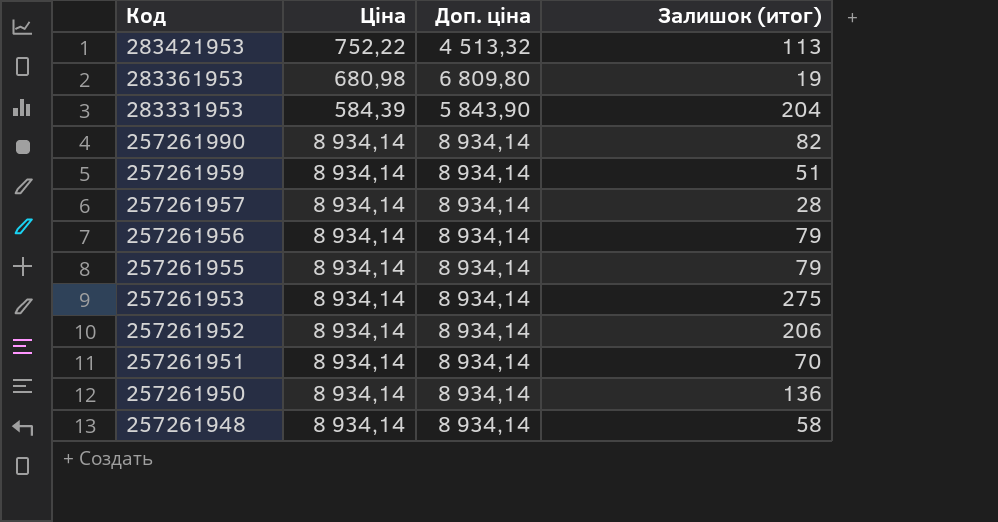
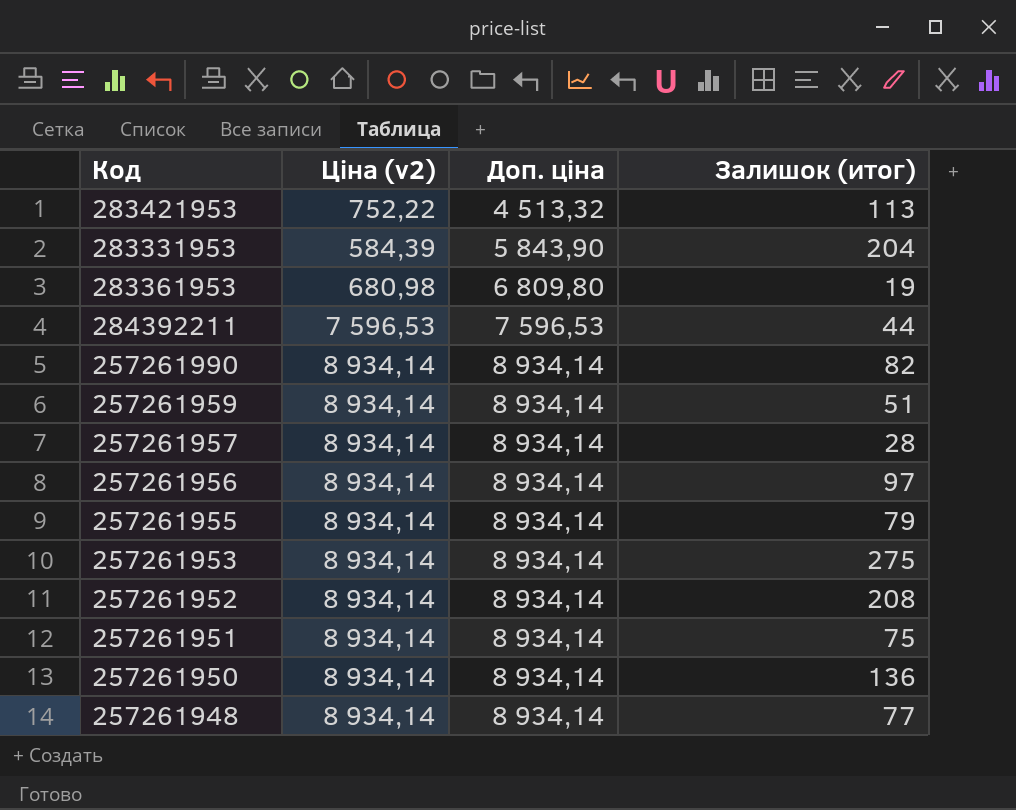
row order: Код descending -> Доп. ціна ascending
column name: Ціна -> Ціна (v2)
row 284392211: none -> 7 596,53 | 7 596,53 | 44
257261956 | Залишок (итог): 79 -> 97
257261952 | Залишок (итог): 206 -> 208
257261951 | Залишок (итог): 70 -> 75
257261948 | Залишок (итог): 58 -> 77

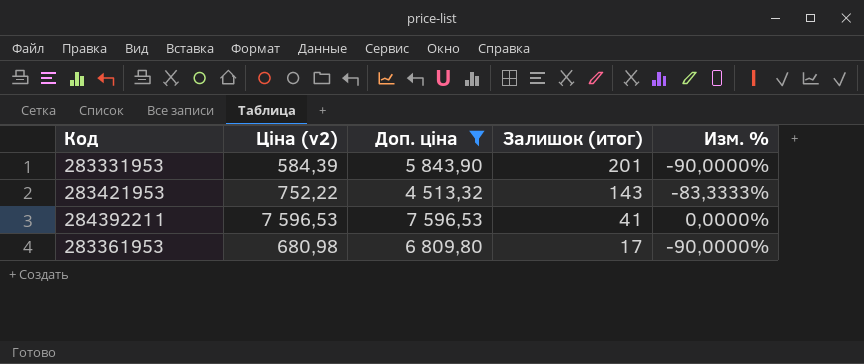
filter: none -> Доп. ціна != 8 934,14
row order: Доп. ціна ascending -> Залишок (итог) descending
column Изм. % | formula: none -> ([Ціна (v2)] - [Доп. ціна]) / [Доп. ціна]
283331953 | Залишок (итог): 204 -> 201
283421953 | Залишок (итог): 113 -> 143
284392211 | Залишок (итог): 44 -> 41
283361953 | Залишок (итог): 19 -> 17

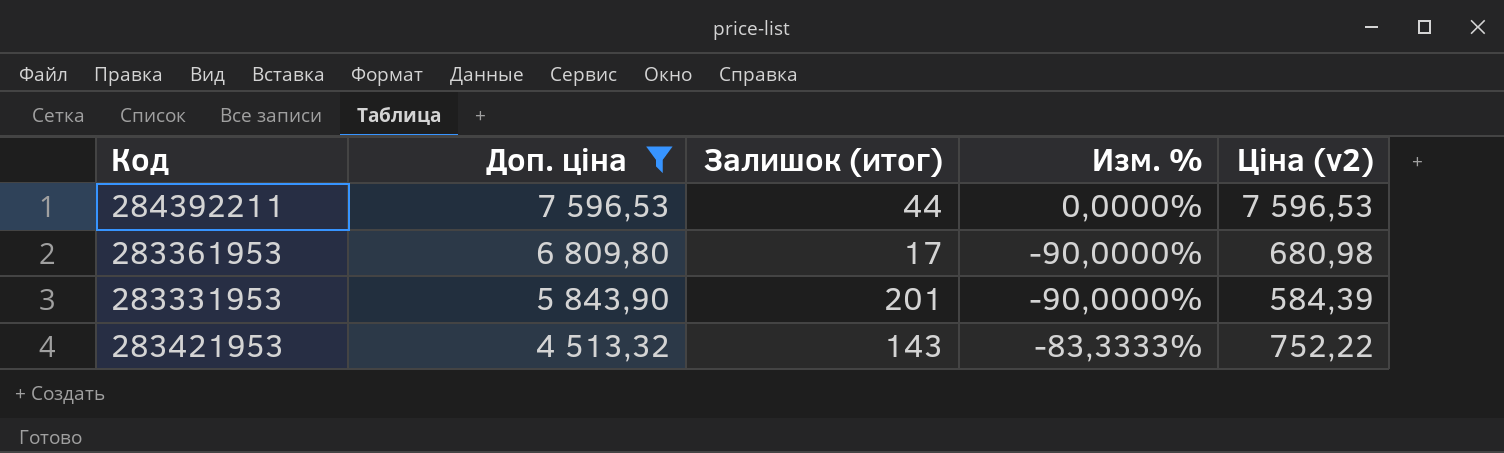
row order: Залишок (итог) descending -> Доп. ціна descending
column Ціна (v2) | position: 2 -> 5
284392211 | Залишок (итог): 41 -> 44

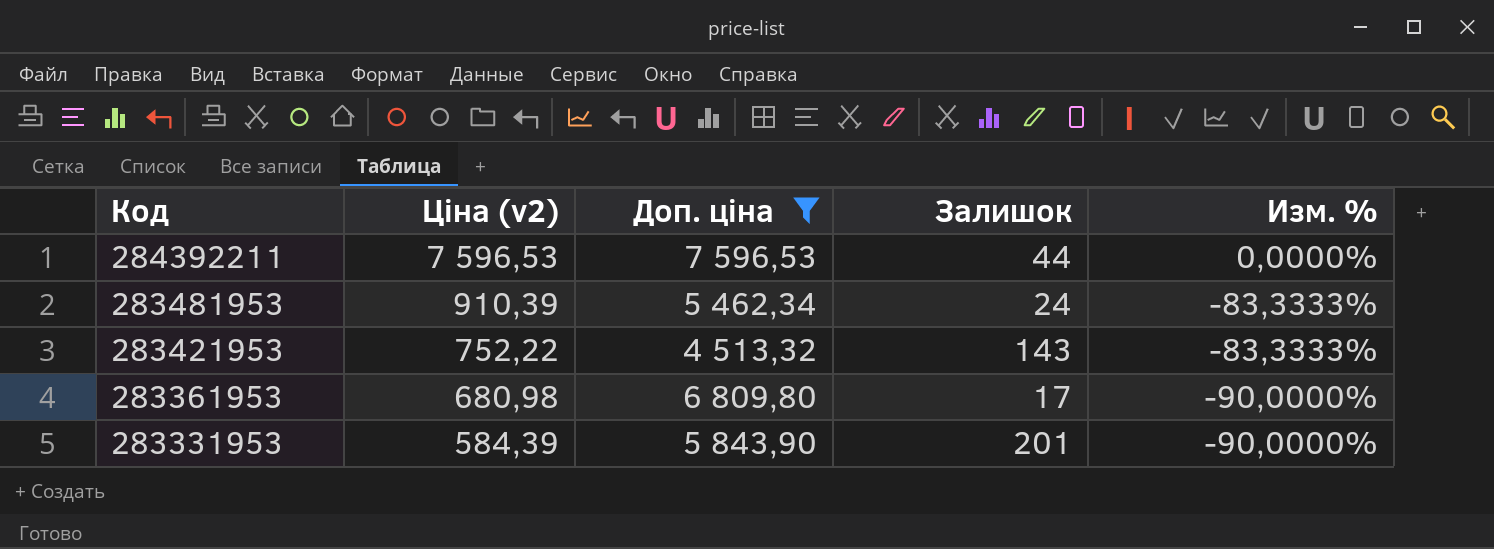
row order: Доп. ціна descending -> Код descending
column Ціна (v2) | position: 5 -> 2
column name: Залишок (итог) -> Залишок
row 283481953: none -> 910,39 | 5 462,34 | 24 | -83,3333%

